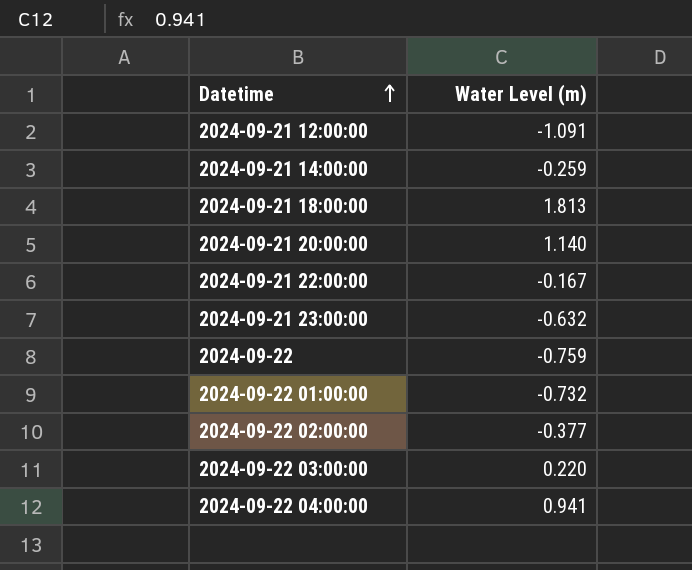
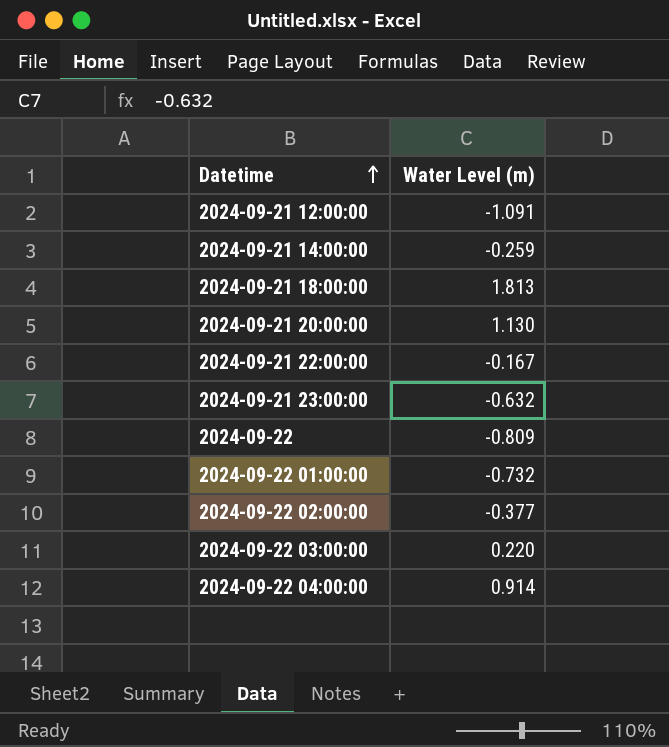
2024-09-21 20:00:00 | Water Level (m): 1.140 -> 1.130
2024-09-22 | Water Level (m): -0.759 -> -0.809
2024-09-22 04:00:00 | Water Level (m): 0.941 -> 0.914

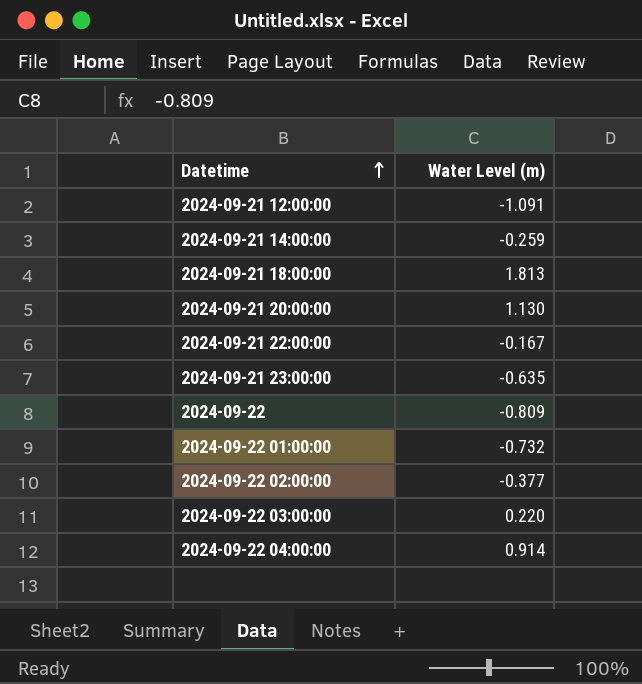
2024-09-21 23:00:00 | Water Level (m): -0.632 -> -0.635

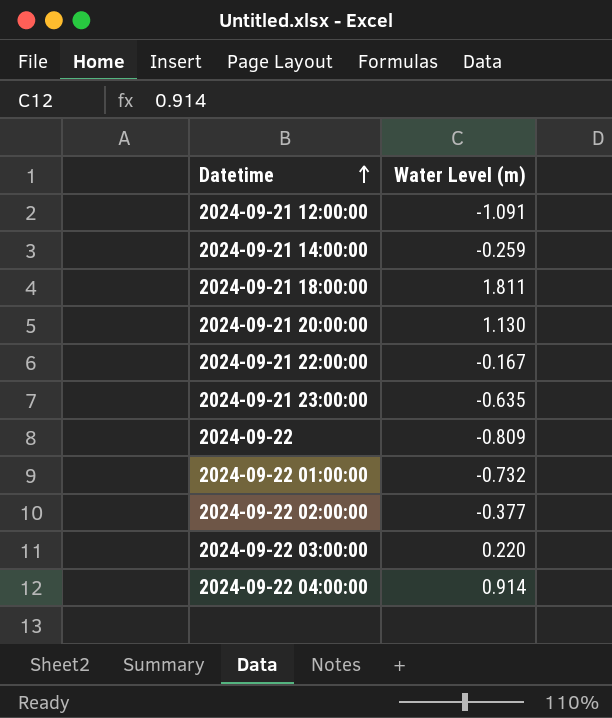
2024-09-21 18:00:00 | Water Level (m): 1.813 -> 1.811

